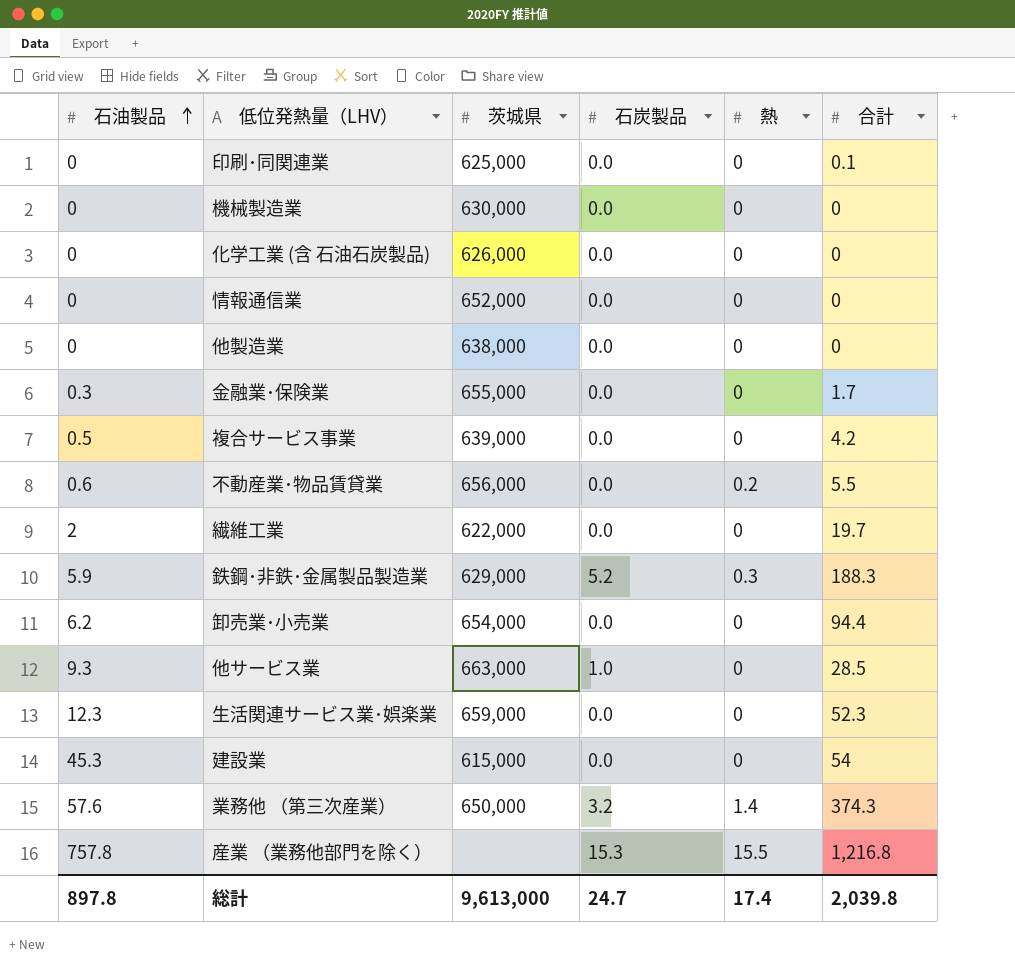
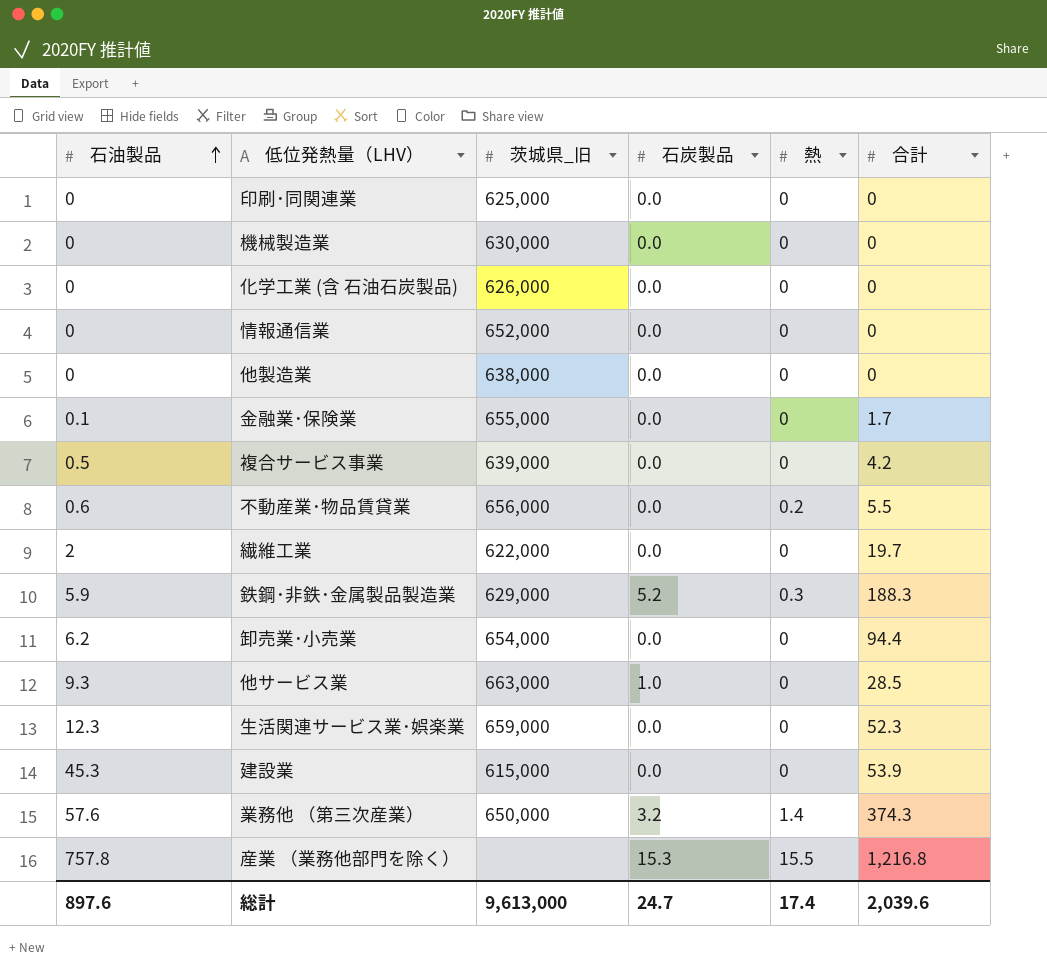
column name: 茨城県 -> 茨城県_旧
印刷･同関連業 | 合計: 0.1 -> 0
金融業･保険業 | 石油製品: 0.3 -> 0.1
建設業 | 合計: 54 -> 53.9
総計 | 石油製品: 897.8 -> 897.6
総計 | 合計: 2,039.8 -> 2,039.6

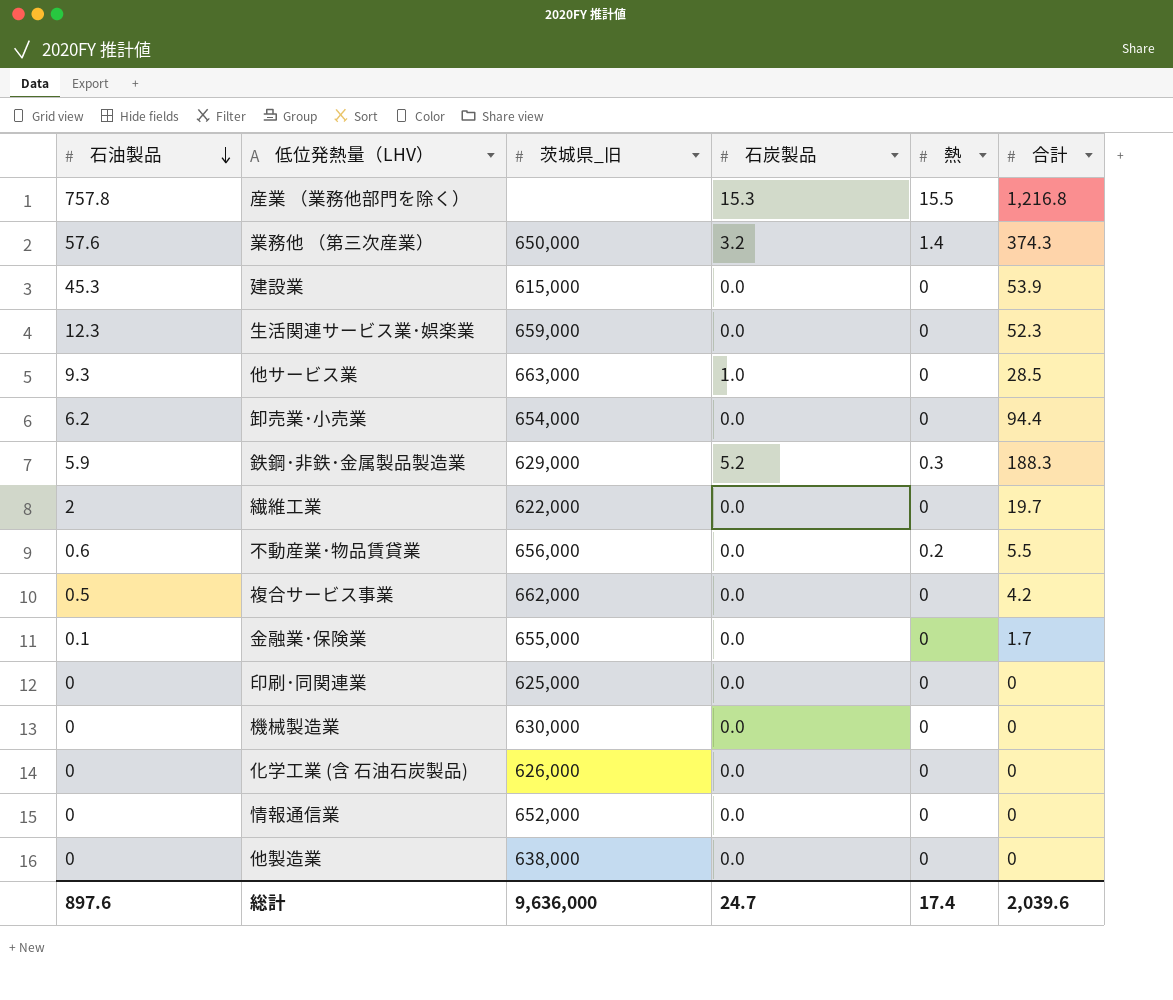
row order: 石油製品 ascending -> 石油製品 descending
複合サービス事業 | 茨城県_旧: 639,000 -> 662,000
総計 | 茨城県_旧: 9,613,000 -> 9,636,000

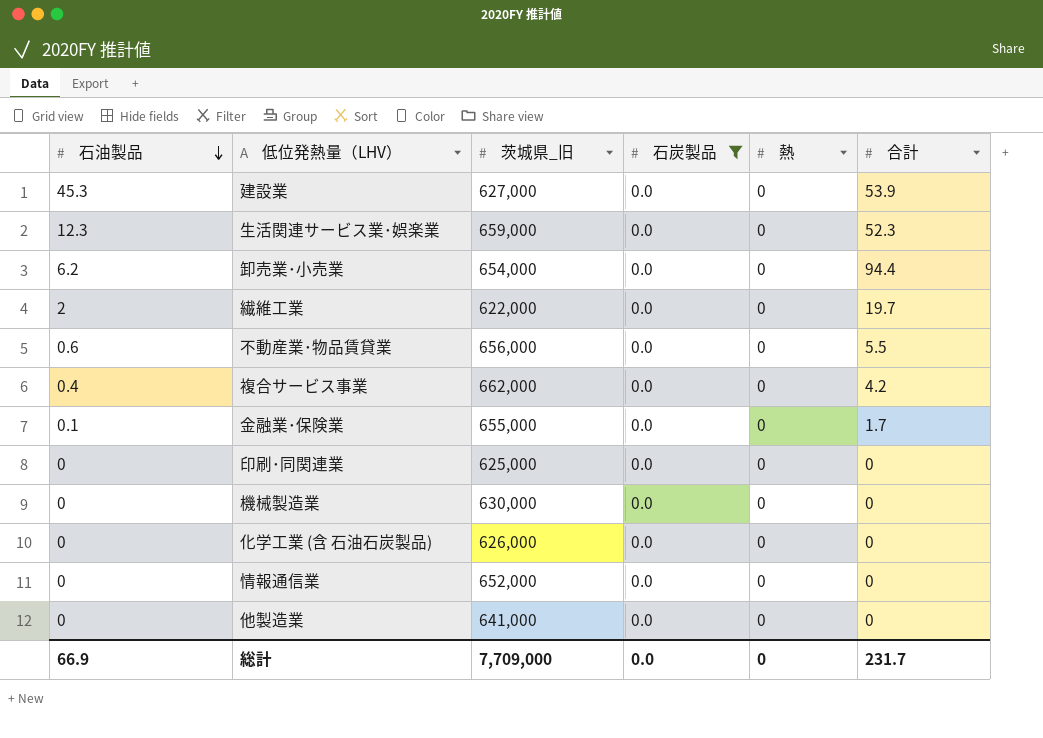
filter: none -> 石炭製品 = 0.0
建設業 | 茨城県_旧: 615,000 -> 627,000
不動産業･物品賃貸業 | 熱: 0.2 -> 0
複合サービス事業 | 石油製品: 0.5 -> 0.4
他製造業 | 茨城県_旧: 638,000 -> 641,000
総計 | 石油製品: 897.6 -> 66.9
総計 | 茨城県_旧: 9,636,000 -> 7,709,000
総計 | 石炭製品: 24.7 -> 0.0
総計 | 熱: 17.4 -> 0
総計 | 合計: 2,039.6 -> 231.7

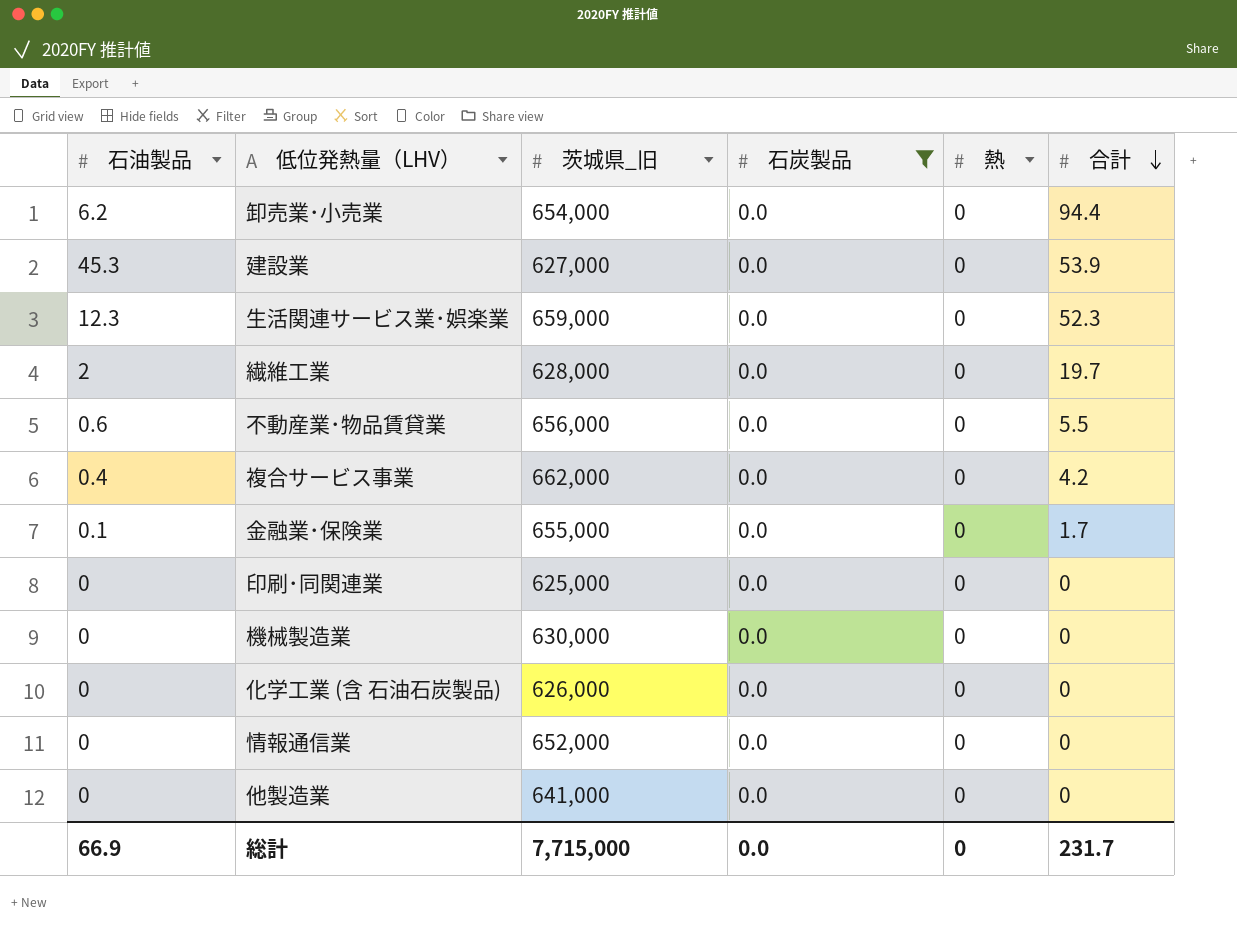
row order: 石油製品 descending -> 合計 descending
繊維工業 | 茨城県_旧: 622,000 -> 628,000
総計 | 茨城県_旧: 7,709,000 -> 7,715,000

